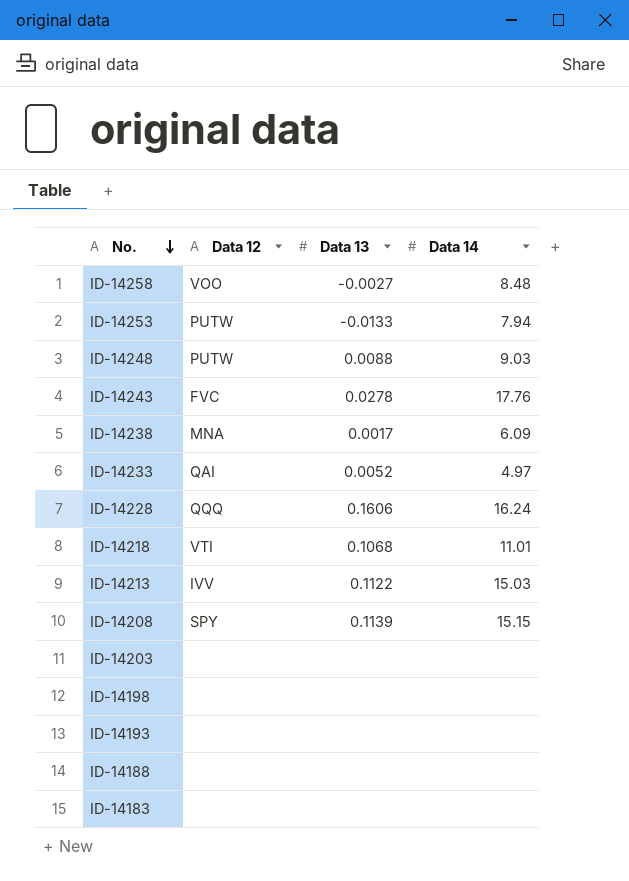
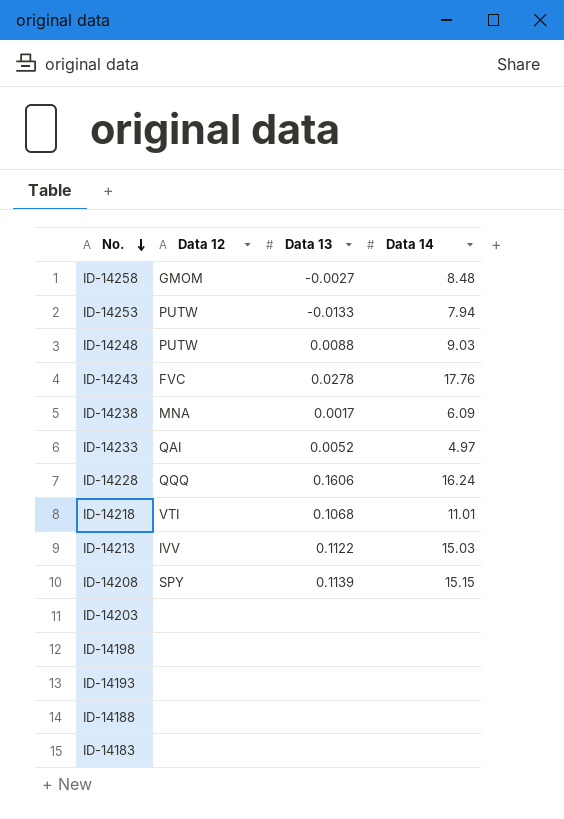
ID-14258 | Data 12: VOO -> GMOM

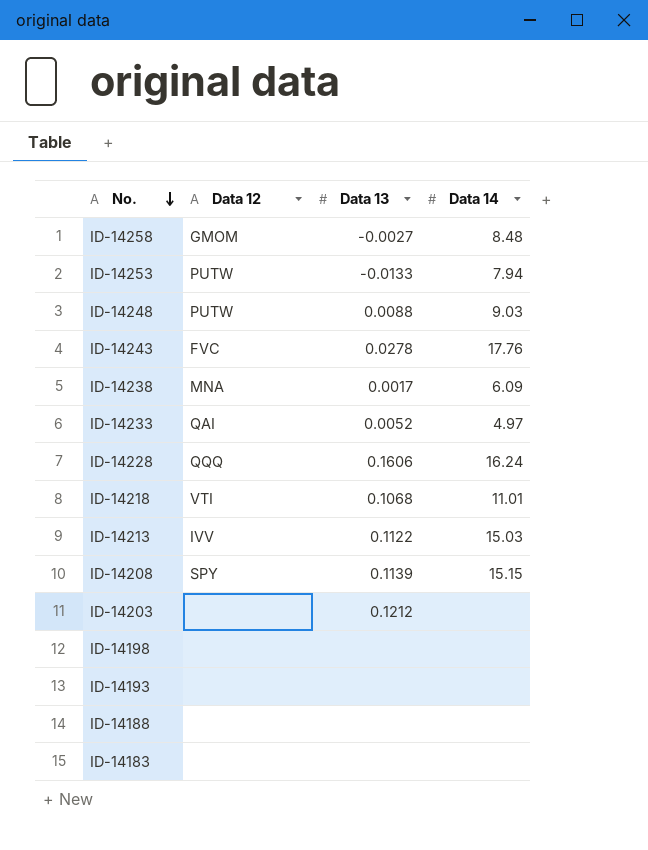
ID-14203 | Data 13: none -> 0.1212

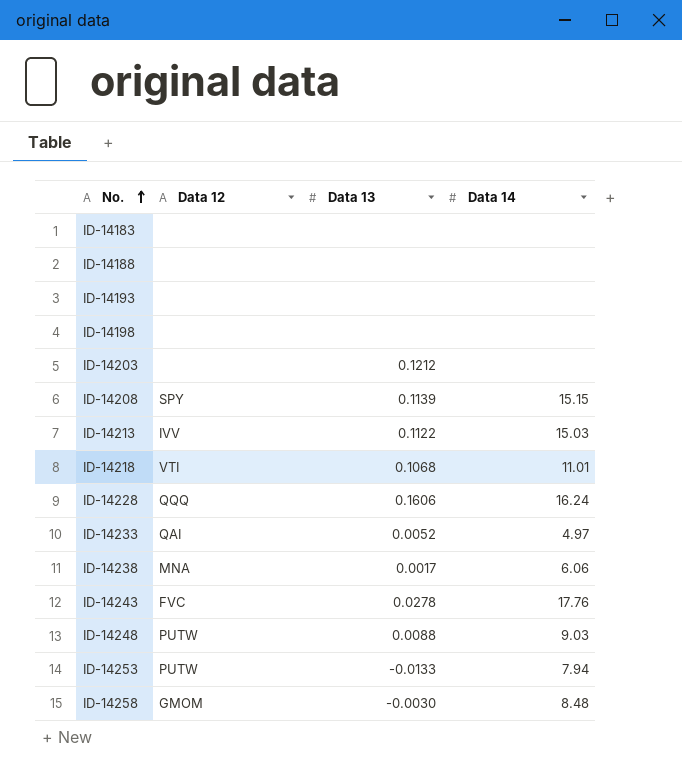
row order: No. descending -> No. ascending
ID-14238 | Data 14: 6.09 -> 6.06
ID-14258 | Data 13: -0.0027 -> -0.0030

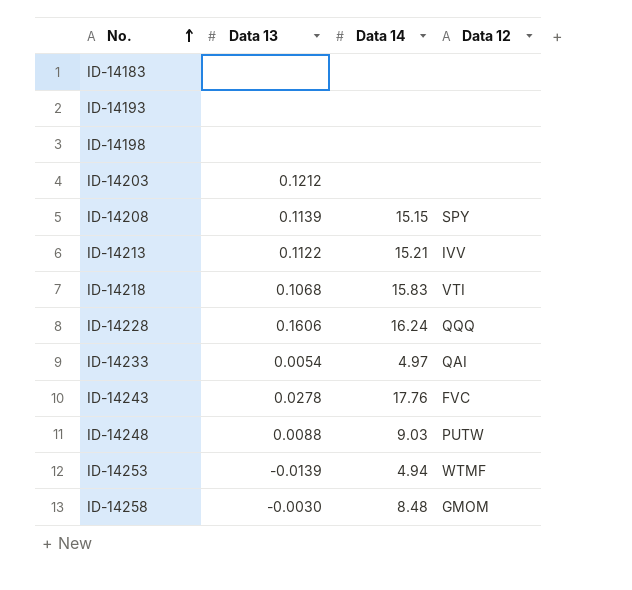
column Data 12 | position: 2 -> 4
row ID-14188: none | none | none -> none
row ID-14238: MNA | 0.0017 | 6.06 -> none
ID-14213 | Data 14: 15.03 -> 15.21
ID-14218 | Data 14: 11.01 -> 15.83
ID-14233 | Data 13: 0.0052 -> 0.0054
ID-14253 | Data 13: -0.0133 -> -0.0139
ID-14253 | Data 14: 7.94 -> 4.94
ID-14253 | Data 12: PUTW -> WTMF

